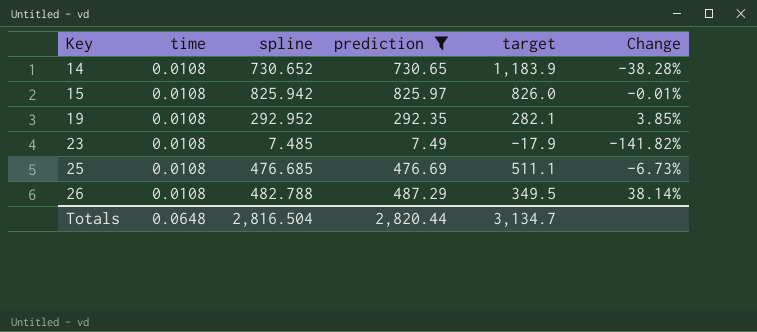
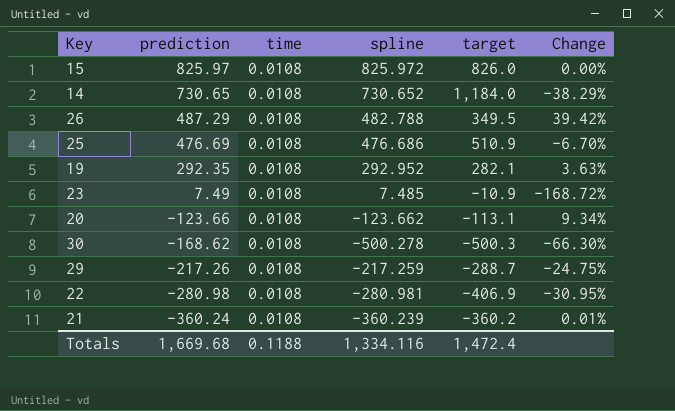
filter: prediction >= 7.49 -> none
row order: Key ascending -> prediction descending
column prediction | position: 4 -> 2
column Change | formula: ([spline] - [target]) / [target] -> ([prediction] - [target]) / [target]
15 | spline: 825.942 -> 825.972
14 | target: 1,183.9 -> 1,184.0
25 | spline: 476.685 -> 476.686
25 | target: 511.1 -> 510.9
23 | target: -17.9 -> -10.9
Totals | prediction: 2,820.44 -> 1,669.68
Totals | time: 0.0648 -> 0.1188
Totals | spline: 2,816.504 -> 1,334.116
Totals | target: 3,134.7 -> 1,472.4

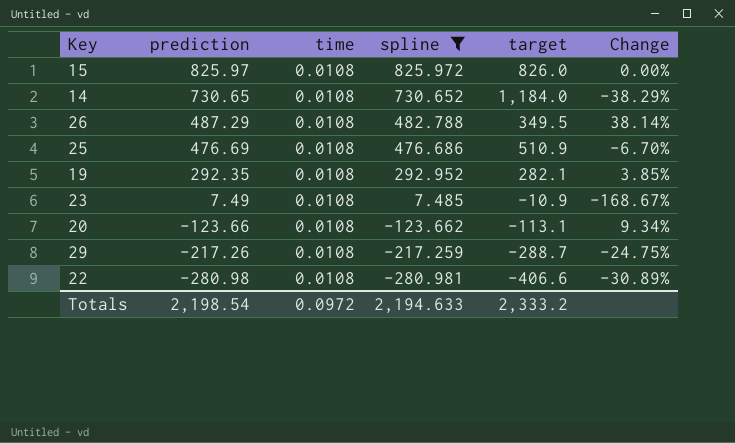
filter: none -> spline >= -280.981
column Change | formula: ([prediction] - [target]) / [target] -> ([spline] - [target]) / [target]
22 | target: -406.9 -> -406.6
Totals | prediction: 1,669.68 -> 2,198.54
Totals | time: 0.1188 -> 0.0972
Totals | spline: 1,334.116 -> 2,194.633
Totals | target: 1,472.4 -> 2,333.2

